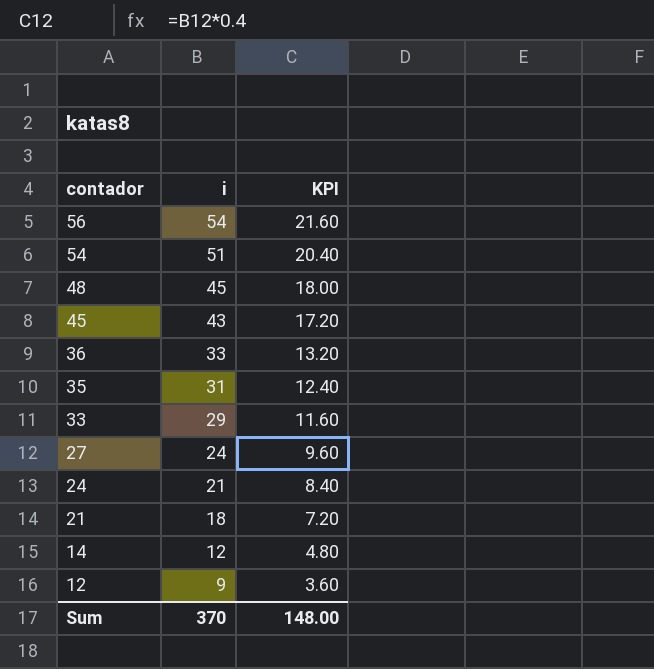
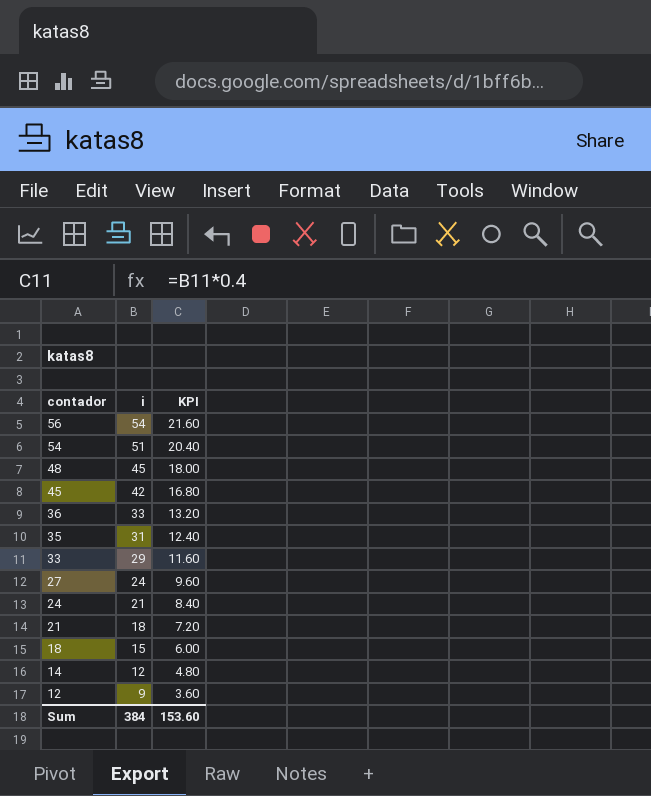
45 | i: 43 -> 42
45 | KPI: 17.20 -> 16.80
row 18: none -> 15 | 6.00
Sum | i: 370 -> 384
Sum | KPI: 148.00 -> 153.60

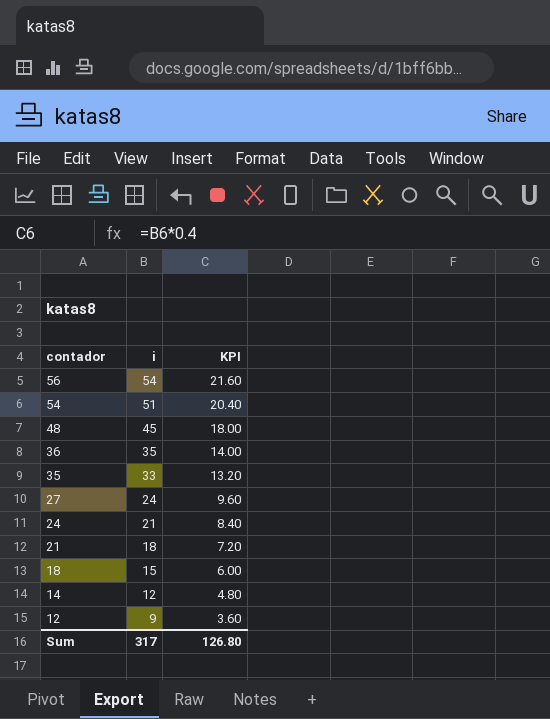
row 45: 42 | 16.80 -> none
row 33: 29 | 11.60 -> none
36 | i: 33 -> 35
36 | KPI: 13.20 -> 14.00
35 | i: 31 -> 33
35 | KPI: 12.40 -> 13.20
Sum | i: 384 -> 317
Sum | KPI: 153.60 -> 126.80

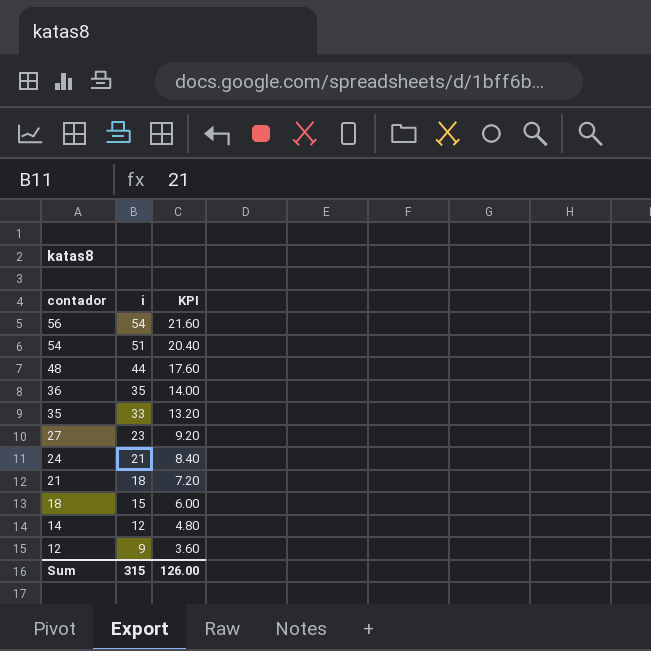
48 | i: 45 -> 44
48 | KPI: 18.00 -> 17.60
27 | i: 24 -> 23
27 | KPI: 9.60 -> 9.20
Sum | i: 317 -> 315
Sum | KPI: 126.80 -> 126.00

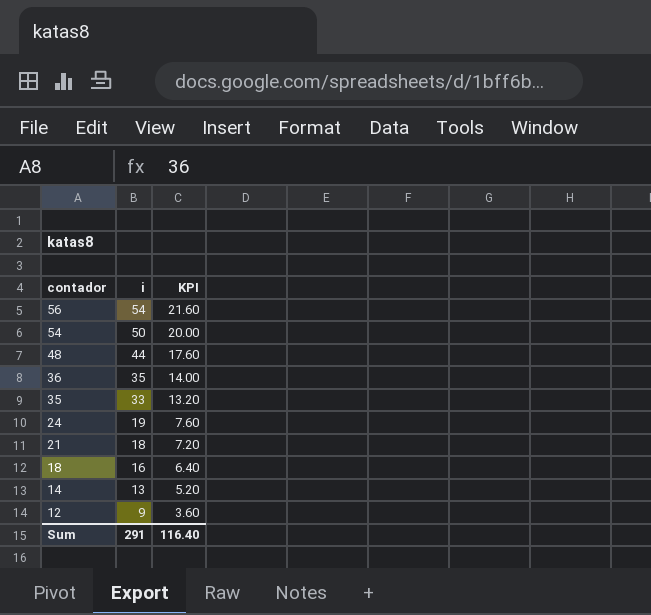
row 27: 23 | 9.20 -> none
54 | i: 51 -> 50
54 | KPI: 20.40 -> 20.00
24 | i: 21 -> 19
24 | KPI: 8.40 -> 7.60
18 | i: 15 -> 16
18 | KPI: 6.00 -> 6.40
14 | i: 12 -> 13
14 | KPI: 4.80 -> 5.20
Sum | i: 315 -> 291
Sum | KPI: 126.00 -> 116.40

